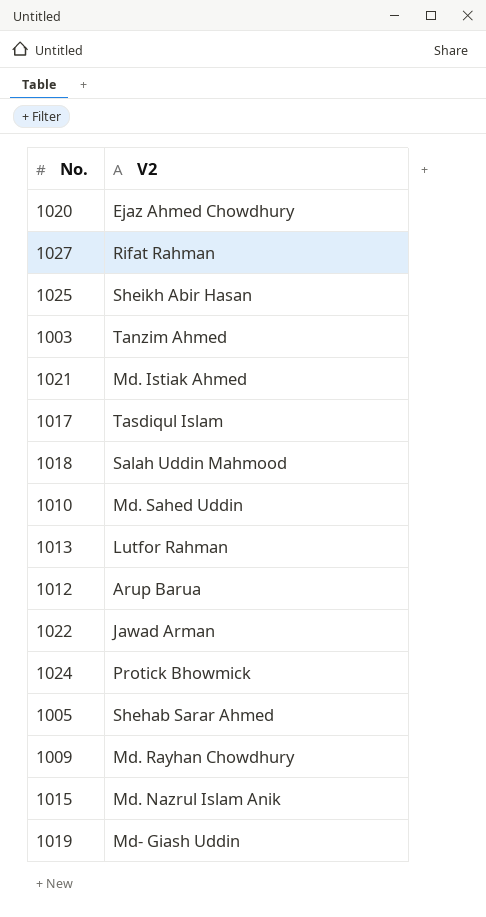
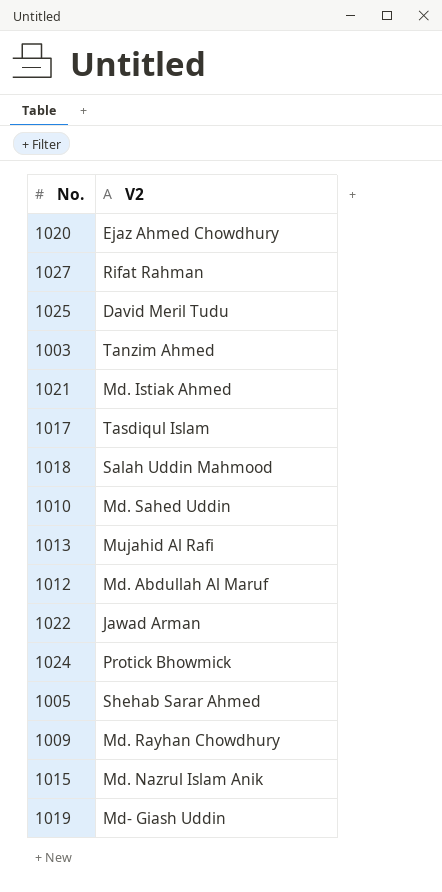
1025 | V2: Sheikh Abir Hasan -> David Meril Tudu
1013 | V2: Lutfor Rahman -> Mujahid Al Rafi
1012 | V2: Arup Barua -> Md. Abdullah Al Maruf

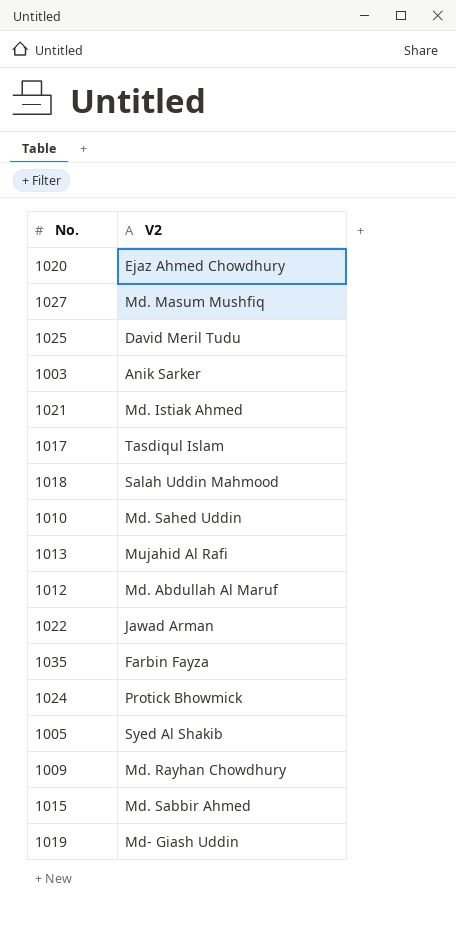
1027 | V2: Rifat Rahman -> Md. Masum Mushfiq
1003 | V2: Tanzim Ahmed -> Anik Sarker
row 1035: none -> Farbin Fayza
1005 | V2: Shehab Sarar Ahmed -> Syed Al Shakib
1015 | V2: Md. Nazrul Islam Anik -> Md. Sabbir Ahmed

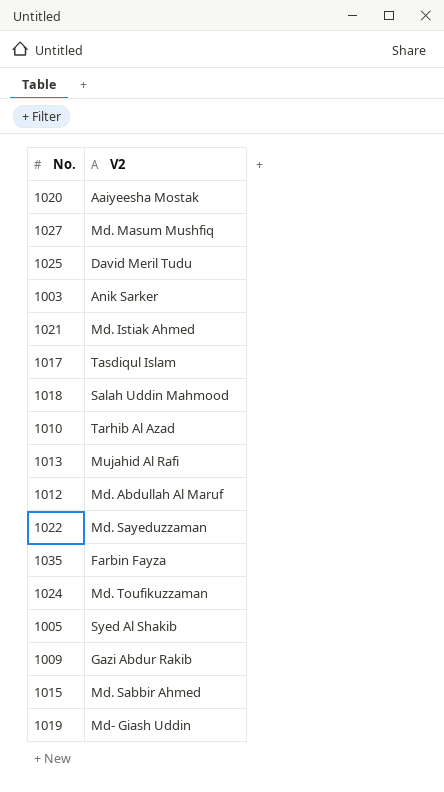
1020 | V2: Ejaz Ahmed Chowdhury -> Aaiyeesha Mostak
1010 | V2: Md. Sahed Uddin -> Tarhib Al Azad
1022 | V2: Jawad Arman -> Md. Sayeduzzaman
1024 | V2: Protick Bhowmick -> Md. Toufikuzzaman
1009 | V2: Md. Rayhan Chowdhury -> Gazi Abdur Rakib

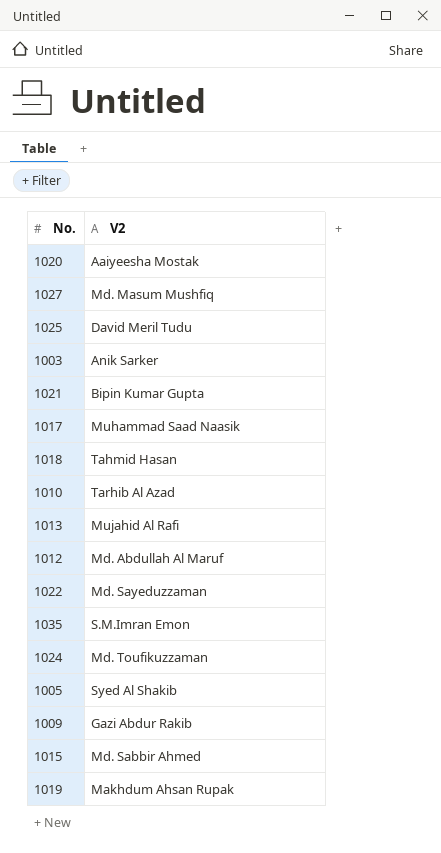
1021 | V2: Md. Istiak Ahmed -> Bipin Kumar Gupta
1017 | V2: Tasdiqul Islam -> Muhammad Saad Naasik
1018 | V2: Salah Uddin Mahmood -> Tahmid Hasan
1035 | V2: Farbin Fayza -> S.M.Imran Emon
1019 | V2: Md- Giash Uddin -> Makhdum Ahsan Rupak

